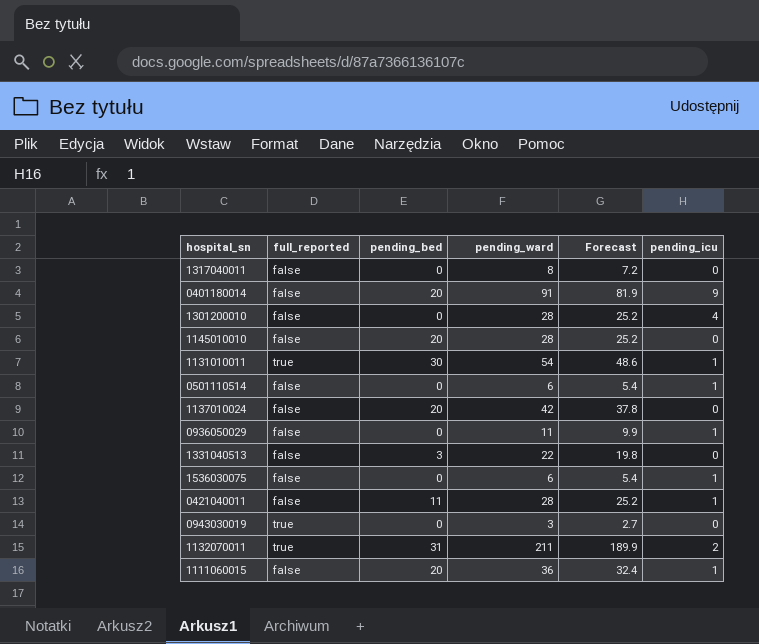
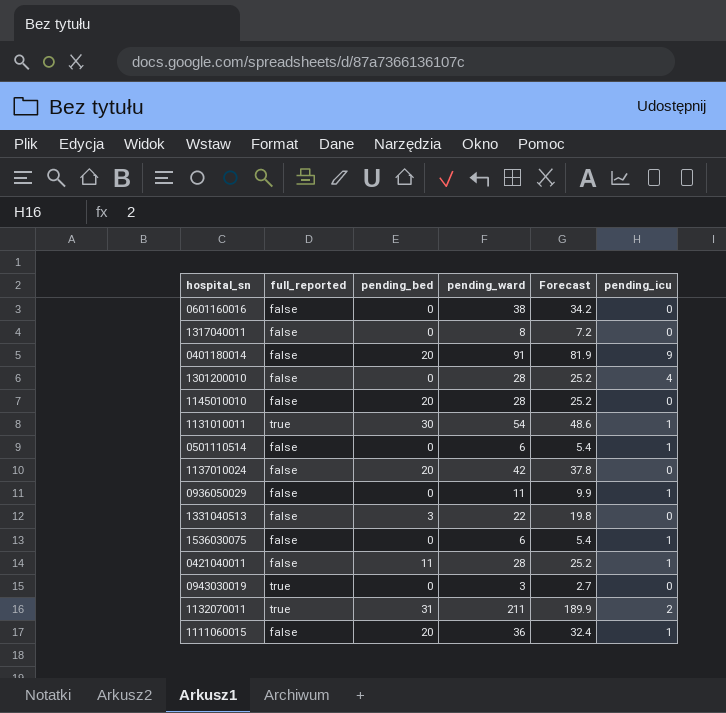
row 0601160016: none -> false | 0 | 38 | 34.2 | 0

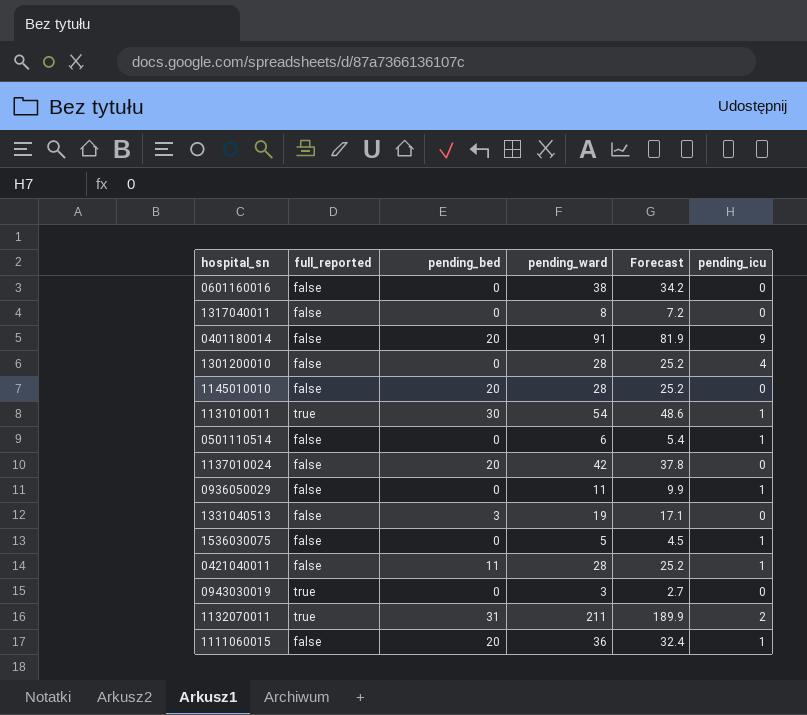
1331040513 | pending_ward: 22 -> 19
1331040513 | Forecast: 19.8 -> 17.1
1536030075 | pending_ward: 6 -> 5
1536030075 | Forecast: 5.4 -> 4.5

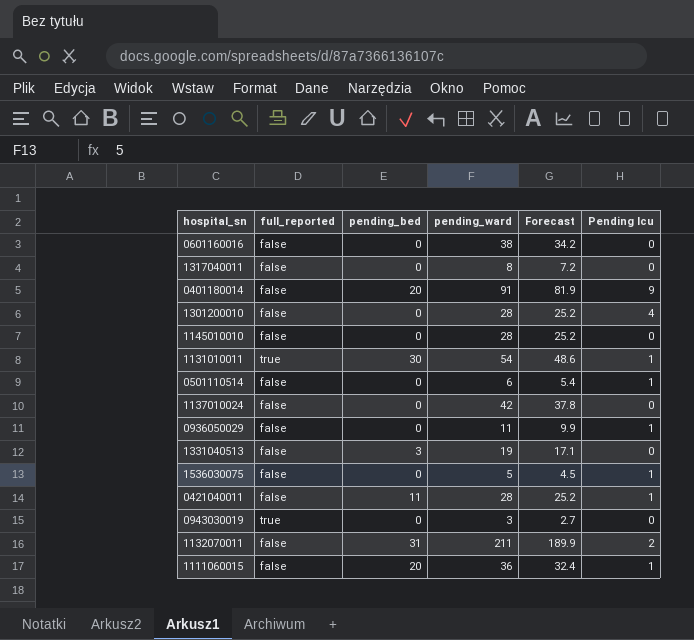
column name: pending_icu -> Pending Icu
1145010010 | pending_bed: 20 -> 0
1137010024 | pending_bed: 20 -> 0
1132070011 | full_reported: true -> false

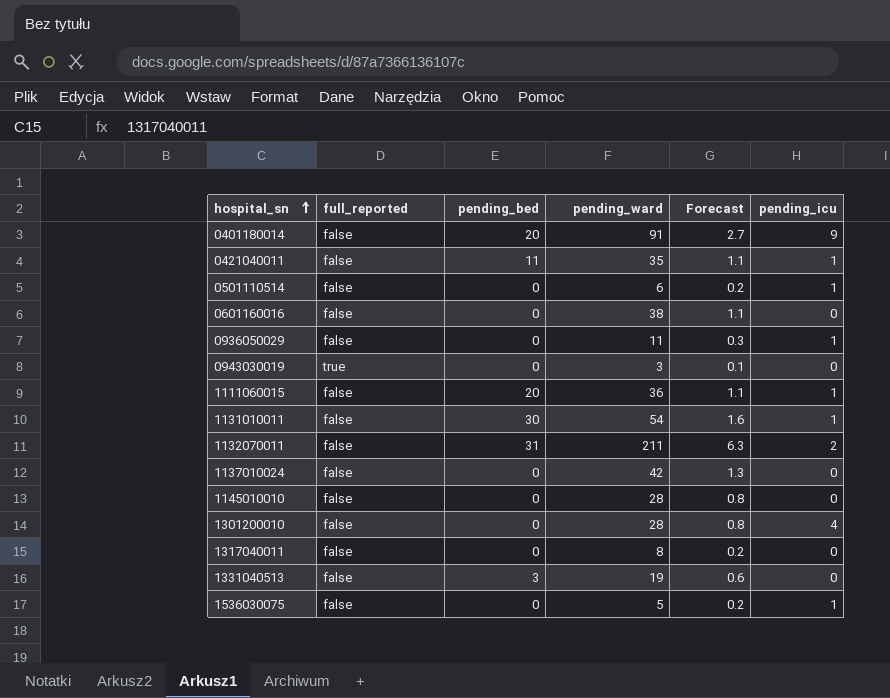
row order: none -> hospital_sn ascending
column Forecast | formula: [pending_ward] * 0.9 -> [pending_ward] * 0.03
column name: Pending Icu -> pending_icu
0421040011 | pending_ward: 28 -> 35
1131010011 | full_reported: true -> false

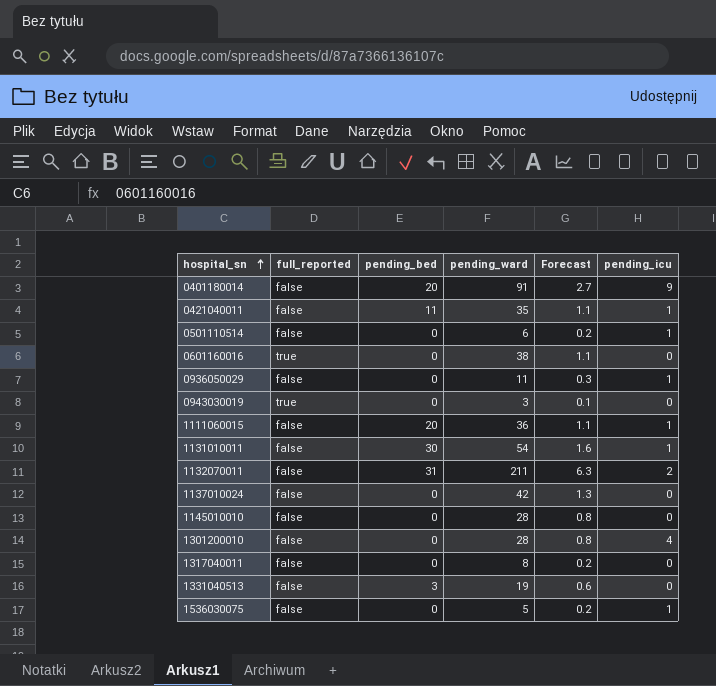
0601160016 | full_reported: false -> true

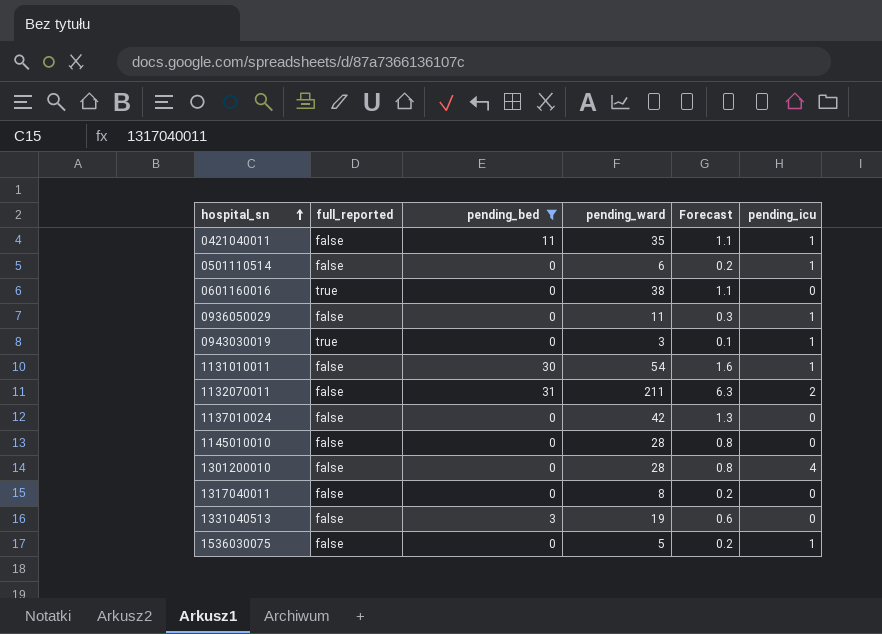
filter: none -> pending_bed != 20
0943030019 | pending_icu: 0 -> 1

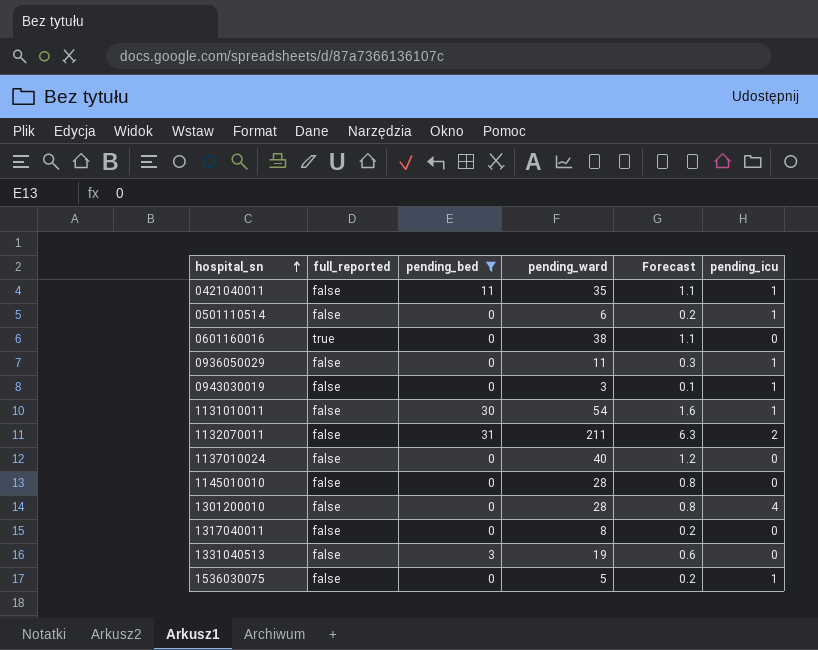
0943030019 | full_reported: true -> false
1137010024 | pending_ward: 42 -> 40
1137010024 | Forecast: 1.3 -> 1.2

